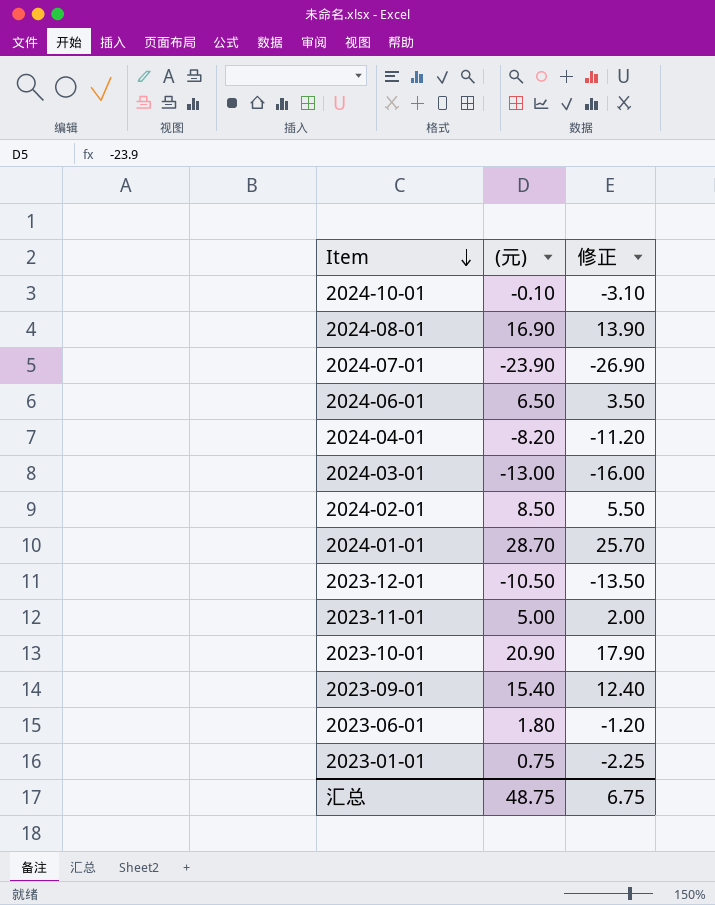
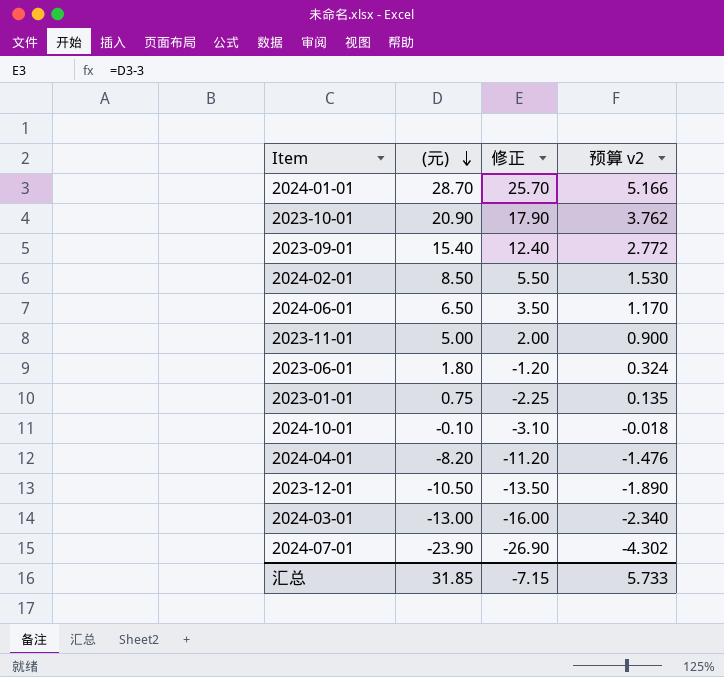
row order: Item descending -> (元) descending
column 预算 v2 | formula: none -> [(元)] * 0.18
row 2024-08-01: 16.90 | 13.90 -> none
汇总 | (元): 48.75 -> 31.85
汇总 | 修正: 6.75 -> -7.15

